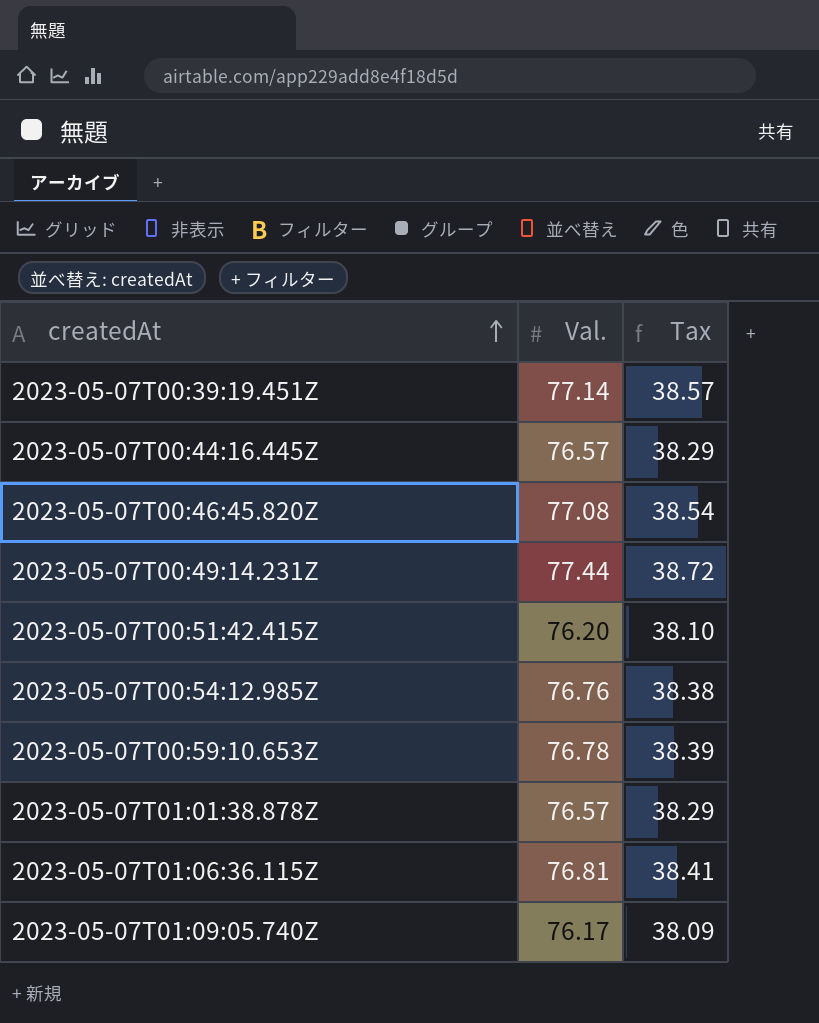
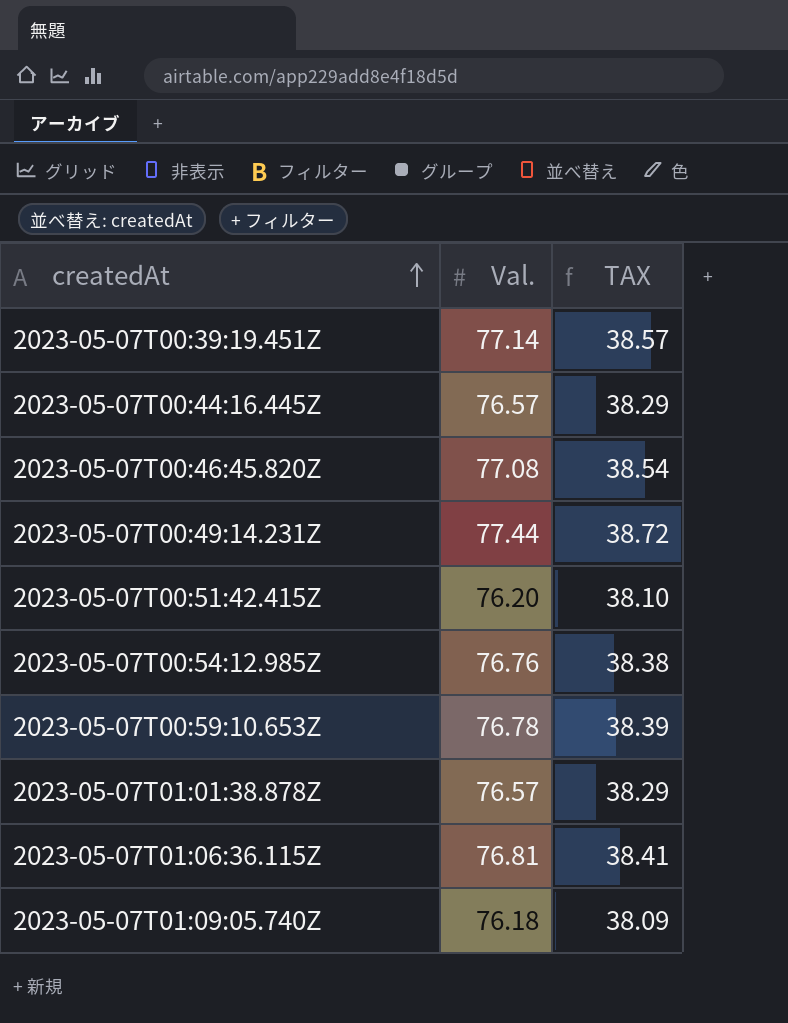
column name: Tax -> TAX
2023-05-07T01:09:05.740Z | Val.: 76.17 -> 76.18

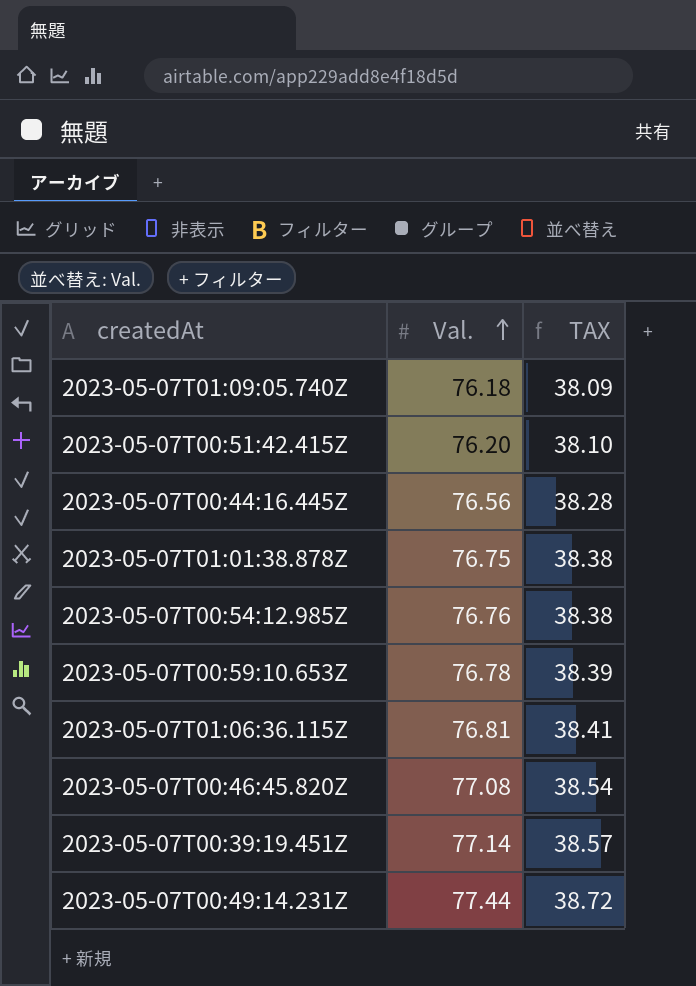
row order: createdAt ascending -> Val. ascending
2023-05-07T00:44:16.445Z | Val.: 76.57 -> 76.56
2023-05-07T00:44:16.445Z | TAX: 38.29 -> 38.28
2023-05-07T01:01:38.878Z | Val.: 76.57 -> 76.75
2023-05-07T01:01:38.878Z | TAX: 38.29 -> 38.38

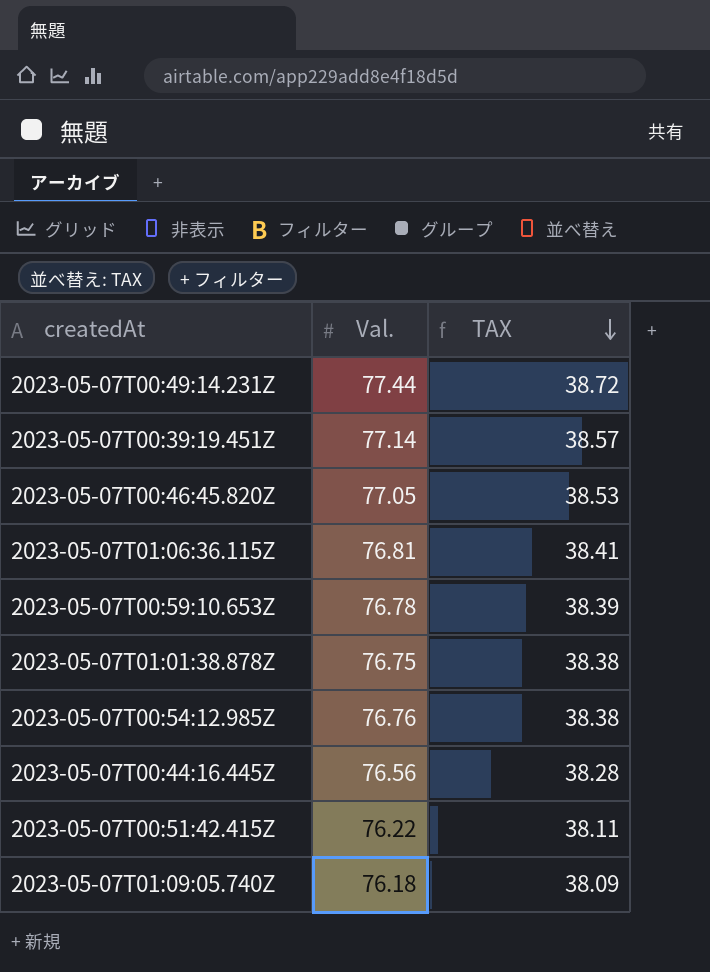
row order: Val. ascending -> TAX descending
2023-05-07T00:46:45.820Z | Val.: 77.08 -> 77.05
2023-05-07T00:46:45.820Z | TAX: 38.54 -> 38.53
2023-05-07T00:51:42.415Z | Val.: 76.20 -> 76.22
2023-05-07T00:51:42.415Z | TAX: 38.10 -> 38.11

